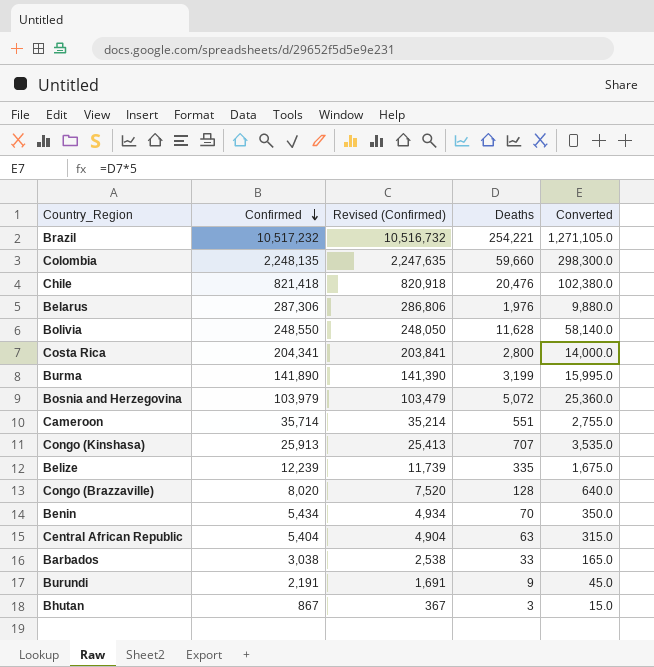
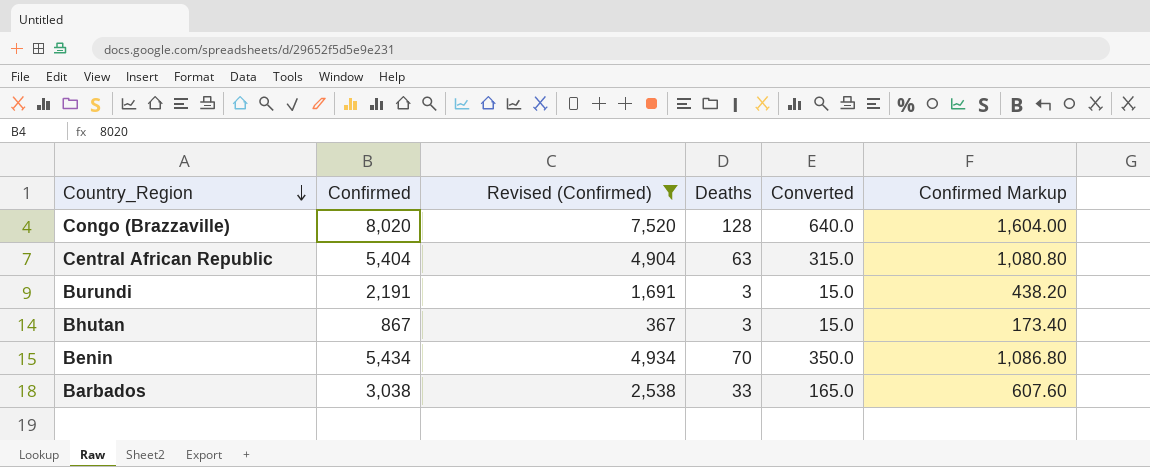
filter: none -> Revised (Confirmed) <= 7,520
row order: Confirmed descending -> Country_Region descending
column Confirmed Markup | formula: none -> [Confirmed] * 0.2
Burundi | Deaths: 9 -> 3
Burundi | Converted: 45.0 -> 15.0

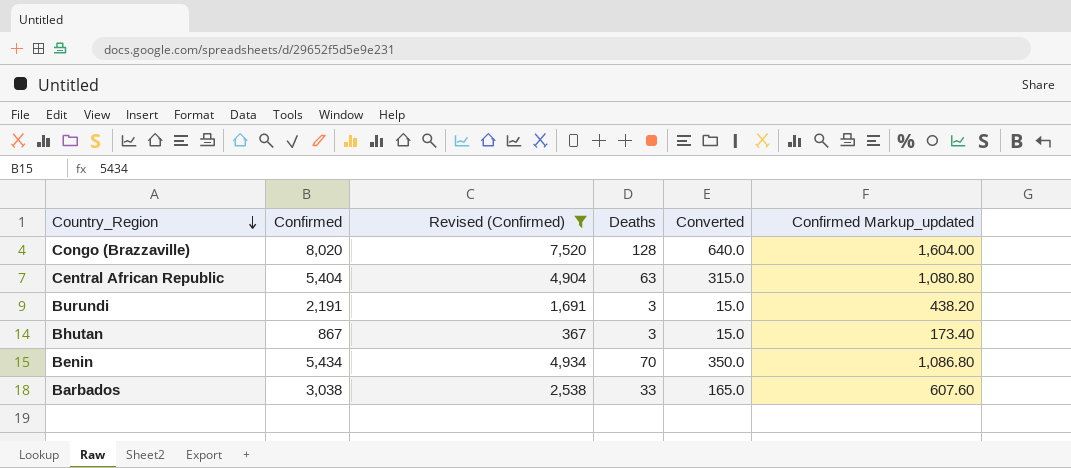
column name: Confirmed Markup -> Confirmed Markup_updated

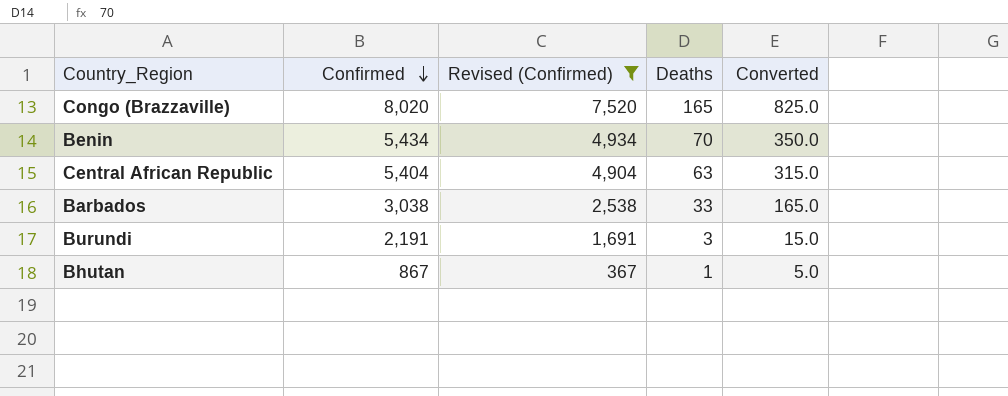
row order: Country_Region descending -> Confirmed descending
column Confirmed Markup_updated | formula: [Confirmed] * 0.2 -> none
Congo (Brazzaville) | Deaths: 128 -> 165
Congo (Brazzaville) | Converted: 640.0 -> 825.0
Bhutan | Deaths: 3 -> 1
Bhutan | Converted: 15.0 -> 5.0

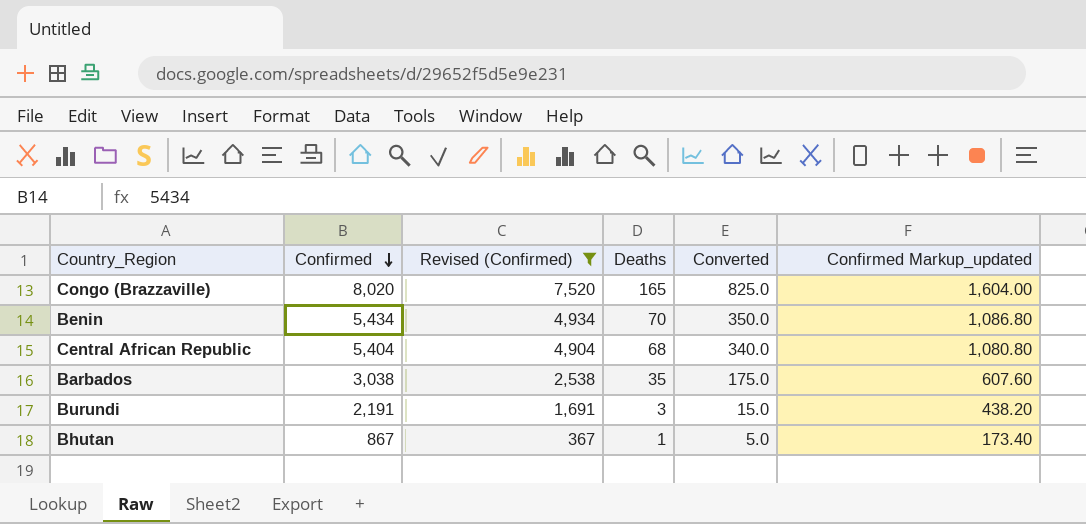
column Confirmed Markup_updated | formula: none -> [Confirmed] * 0.2
Central African Republic | Deaths: 63 -> 68
Central African Republic | Converted: 315.0 -> 340.0
Barbados | Deaths: 33 -> 35
Barbados | Converted: 165.0 -> 175.0

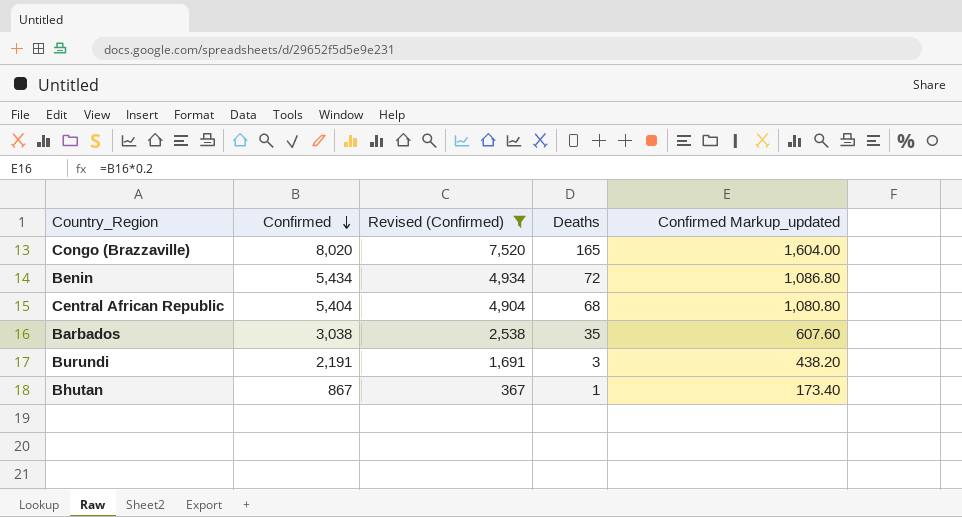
column Converted | formula: [Deaths] * 5 -> none
Benin | Deaths: 70 -> 72

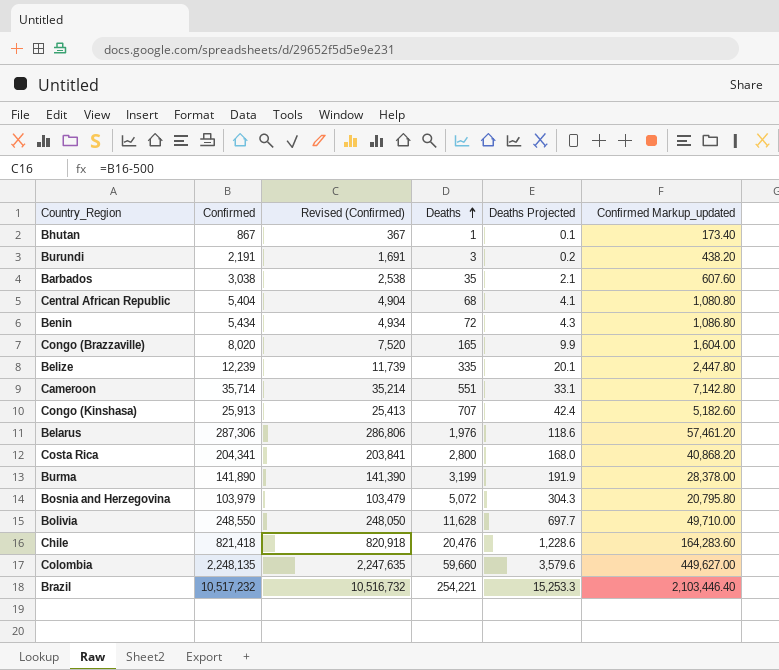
filter: Revised (Confirmed) <= 7,520 -> none
row order: Confirmed descending -> Deaths ascending
column Deaths Projected | formula: none -> [Deaths] * 0.06

